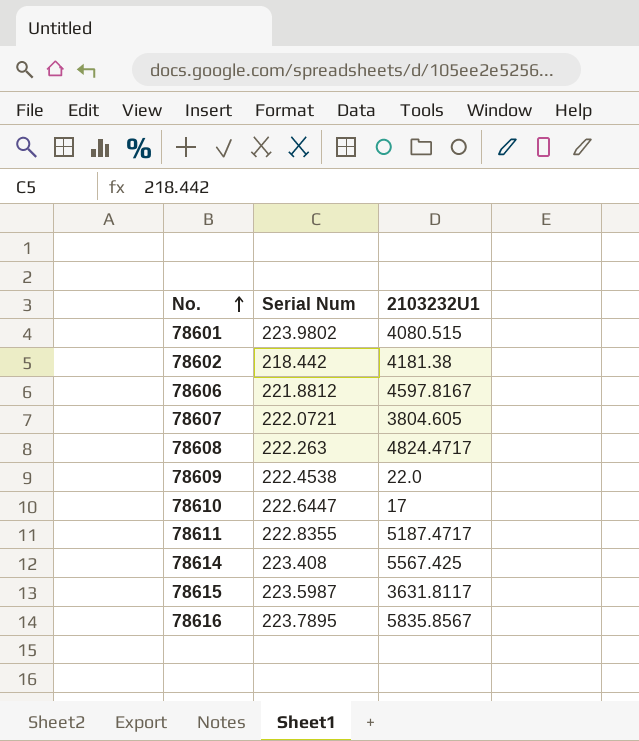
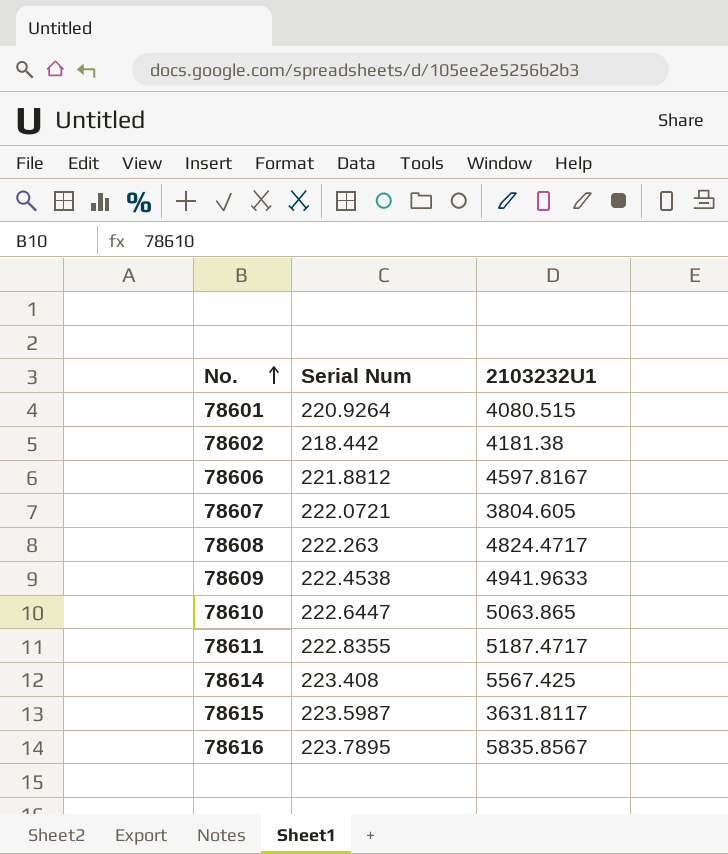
78601 | Serial Num: 223.9802 -> 220.9264
78609 | 2103232U1: 22.0 -> 4941.9633
78610 | 2103232U1: 17 -> 5063.865

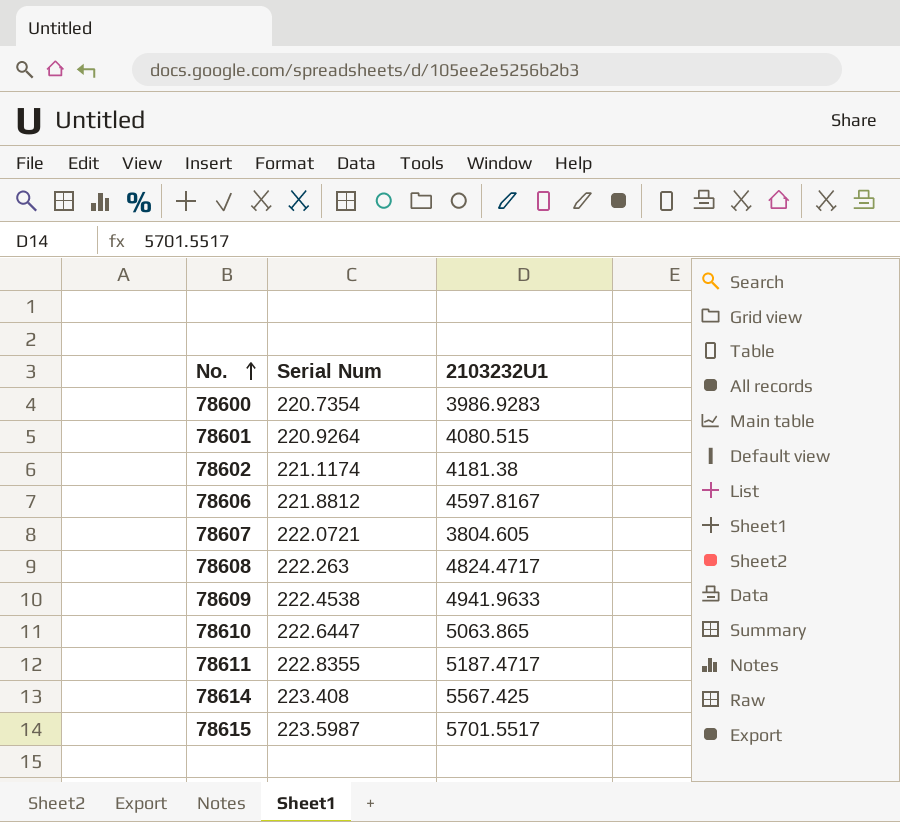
row 78616: 223.7895 | 5835.8567 -> none
row 78600: none -> 220.7354 | 3986.9283
78602 | Serial Num: 218.442 -> 221.1174
78615 | 2103232U1: 3631.8117 -> 5701.5517

